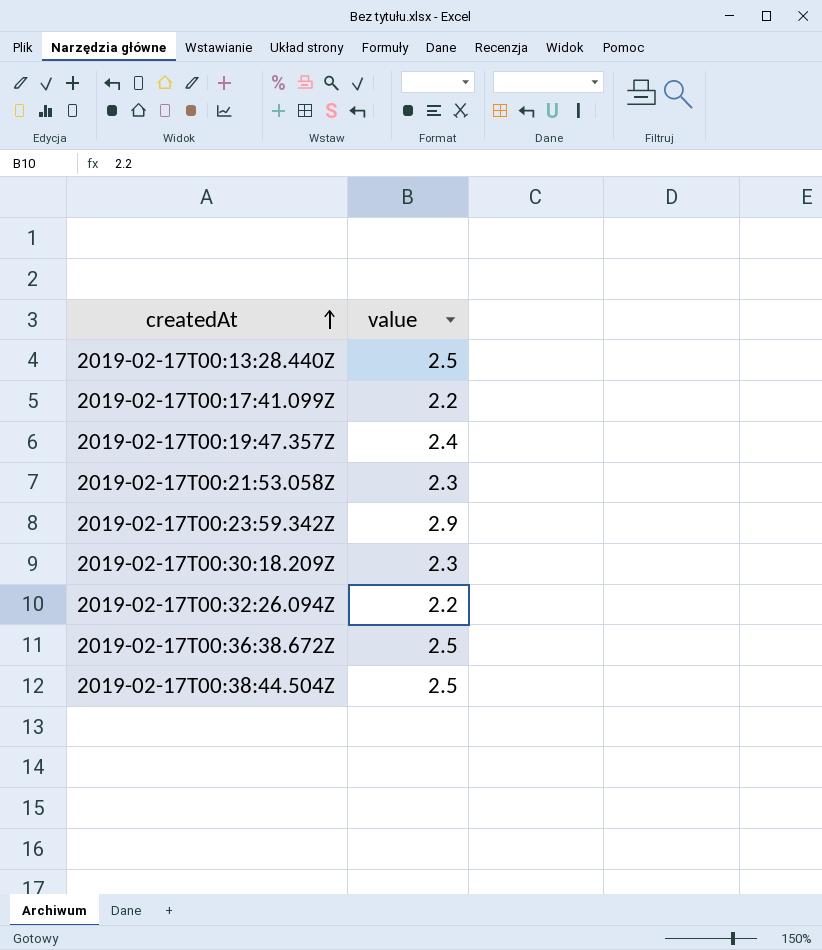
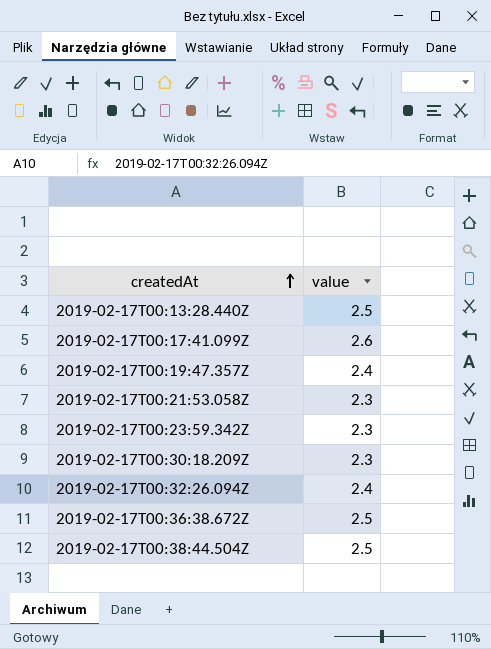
2019-02-17T00:17:41.099Z | value: 2.2 -> 2.6
2019-02-17T00:23:59.342Z | value: 2.9 -> 2.3
2019-02-17T00:32:26.094Z | value: 2.2 -> 2.4

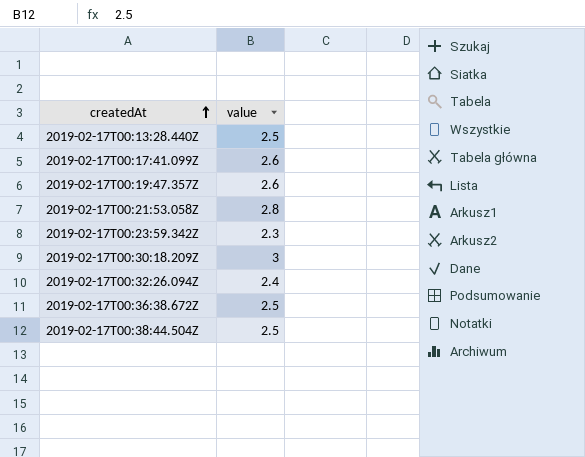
2019-02-17T00:19:47.357Z | value: 2.4 -> 2.6
2019-02-17T00:21:53.058Z | value: 2.3 -> 2.8
2019-02-17T00:30:18.209Z | value: 2.3 -> 3

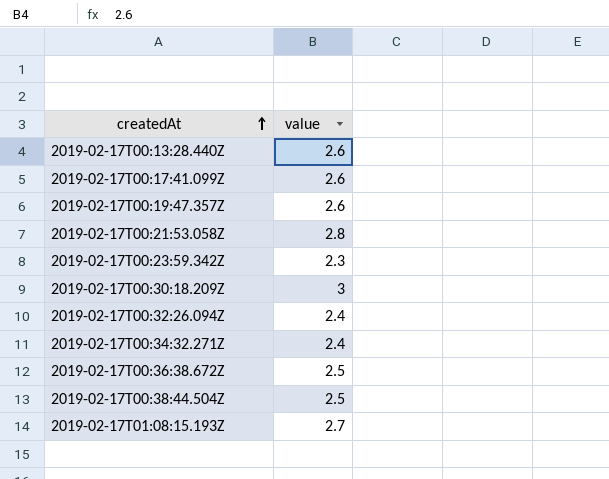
2019-02-17T00:13:28.440Z | value: 2.5 -> 2.6
row 2019-02-17T00:34:32.271Z: none -> 2.4
row 2019-02-17T01:08:15.193Z: none -> 2.7

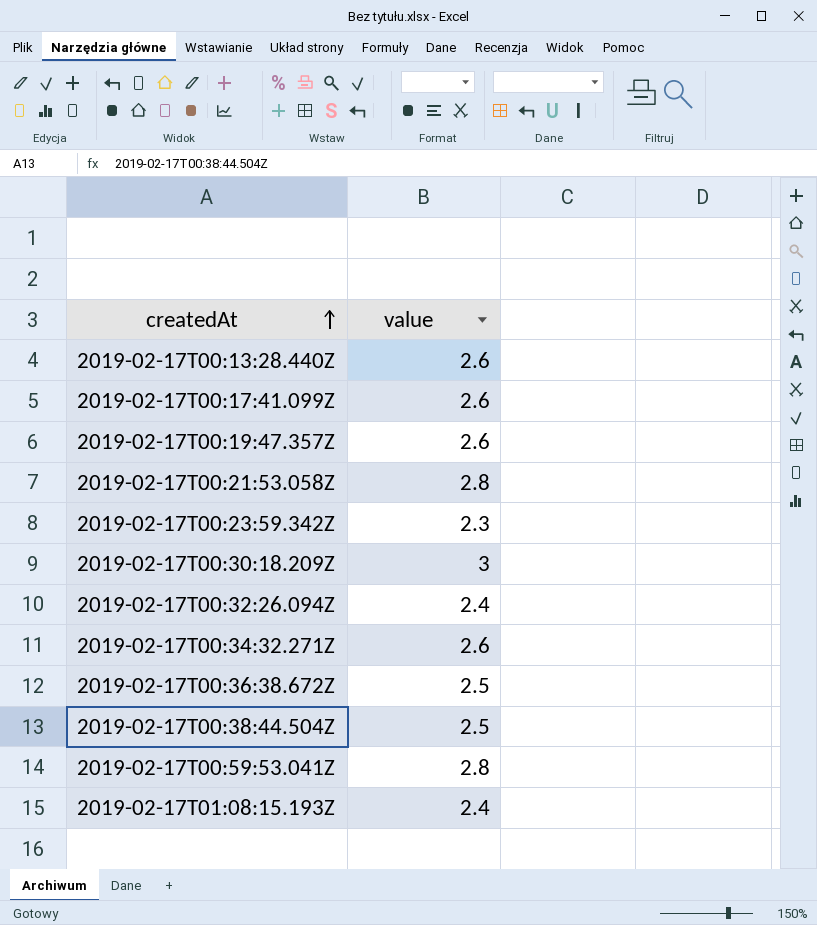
2019-02-17T00:34:32.271Z | value: 2.4 -> 2.6
row 2019-02-17T00:59:53.041Z: none -> 2.8
2019-02-17T01:08:15.193Z | value: 2.7 -> 2.4

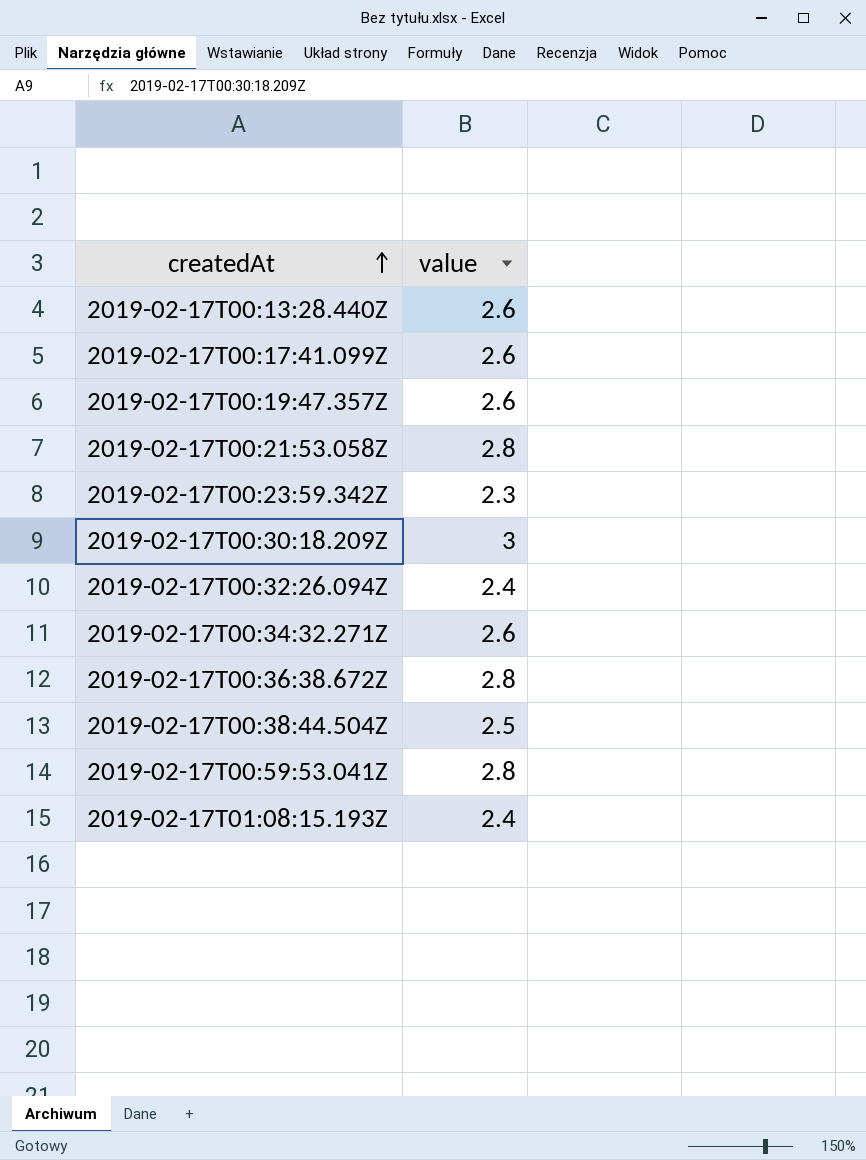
2019-02-17T00:36:38.672Z | value: 2.5 -> 2.8

